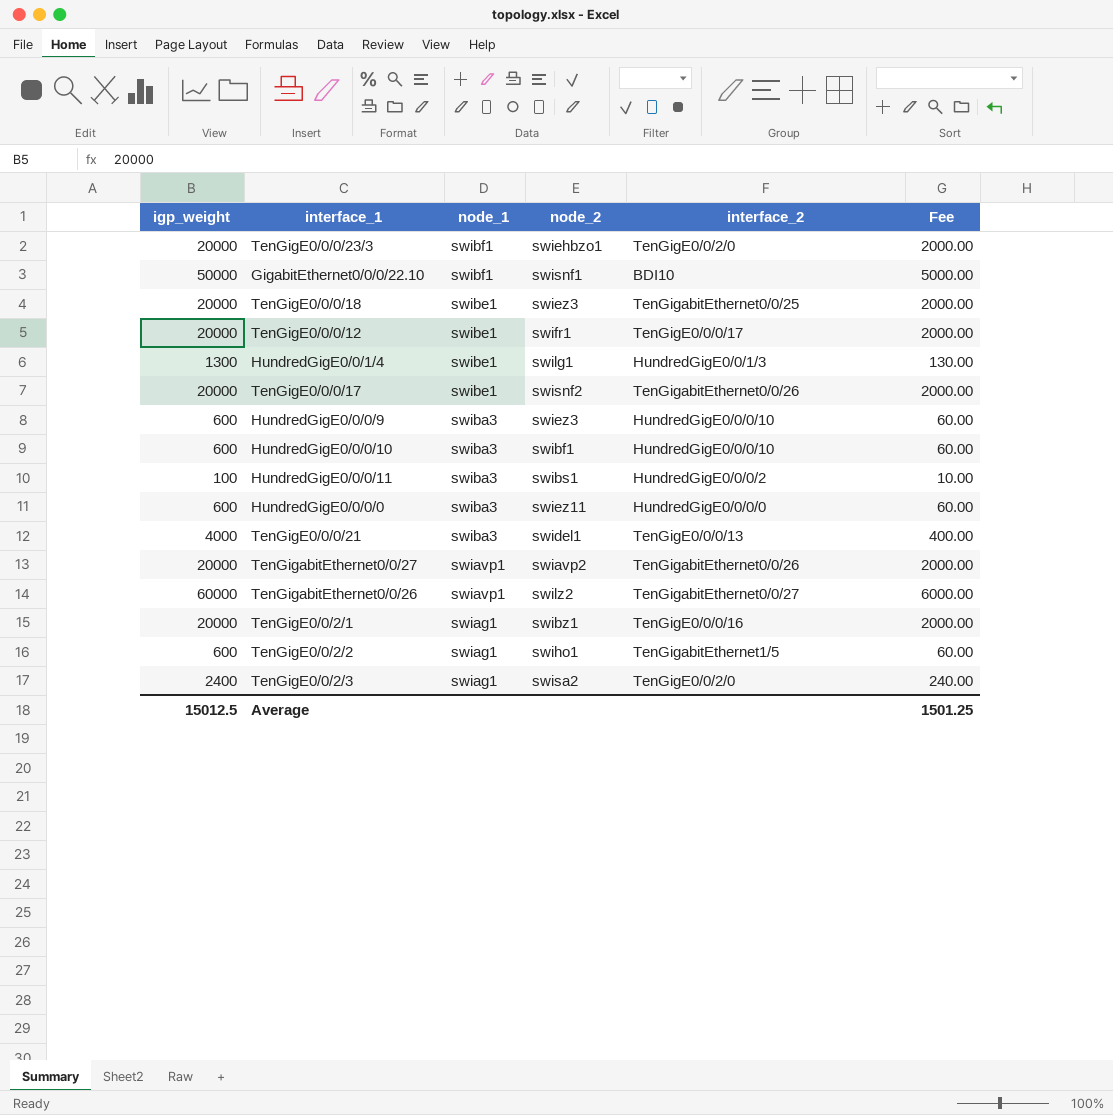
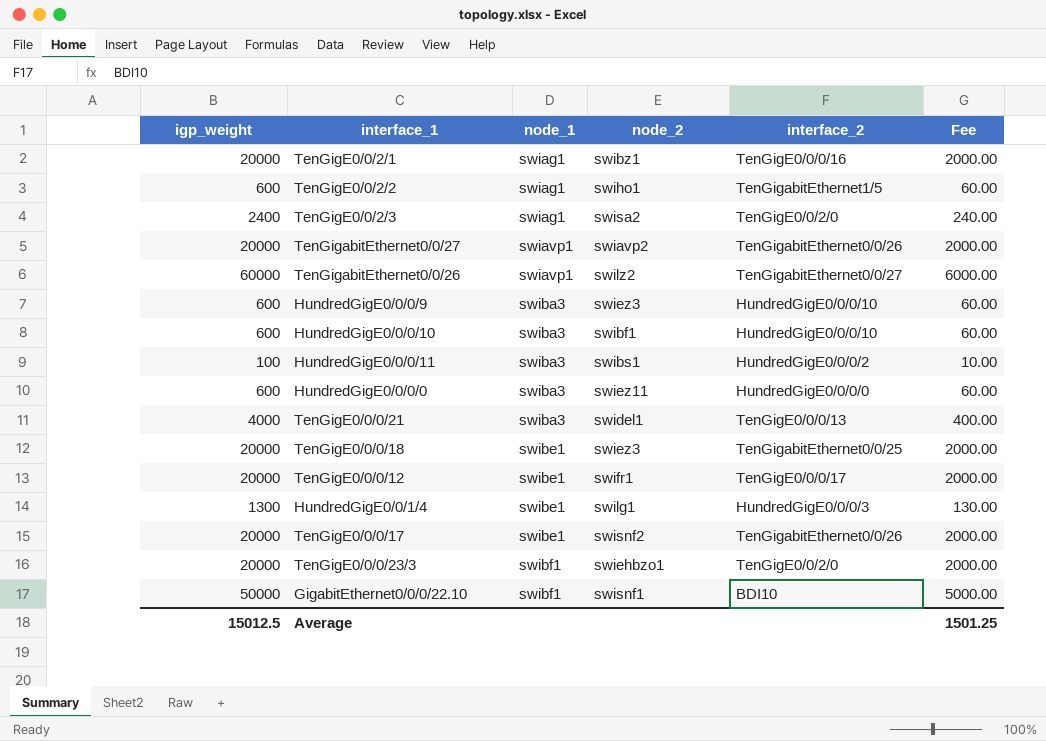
row order: node_1 descending -> node_1 ascending
HundredGigE0/0/1/4 | interface_2: HundredGigE0/0/1/3 -> HundredGigE0/0/0/3

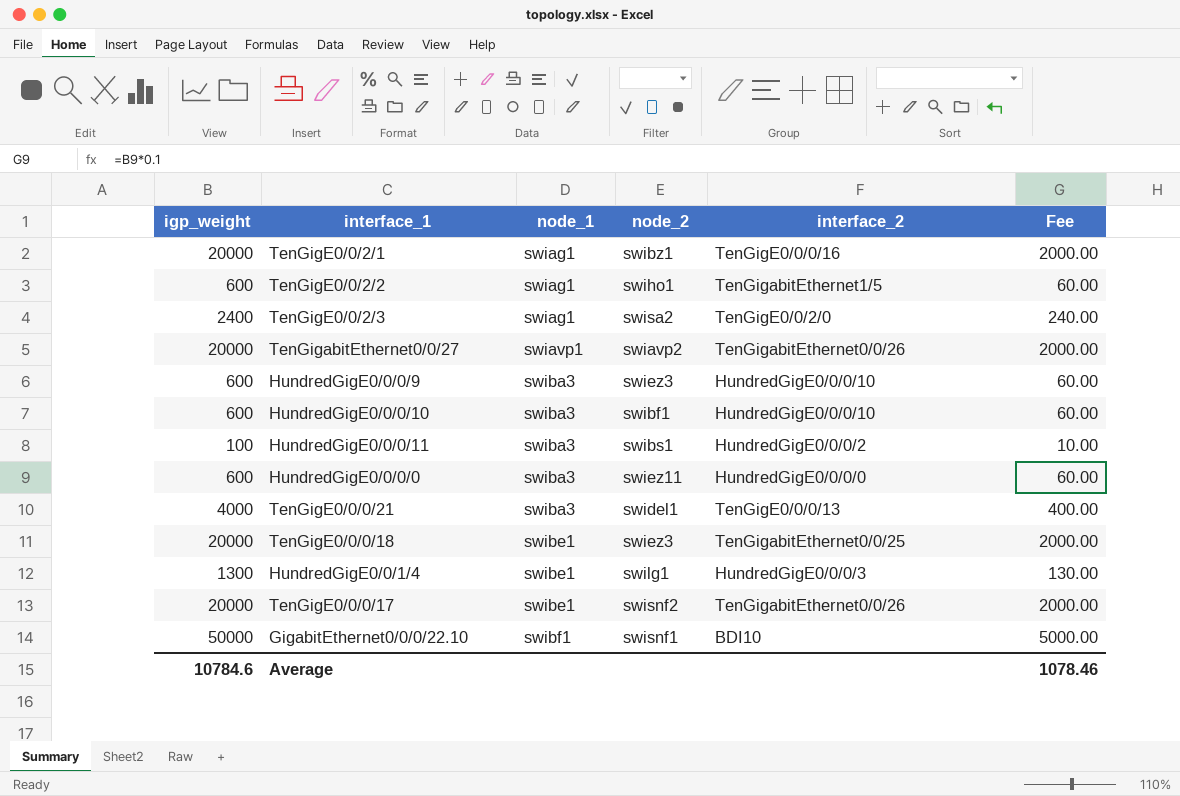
row TenGigabitEthernet0/0/26: 60000 | swiavp1 | swilz2 | TenGigabitEthernet0/0/27 | 6000.00 -> none
row TenGigE0/0/0/12: 20000 | swibe1 | swifr1 | TenGigE0/0/0/17 | 2000.00 -> none
row TenGigE0/0/0/23/3: 20000 | swibf1 | swiehbzo1 | TenGigE0/0/2/0 | 2000.00 -> none
Average | igp_weight: 15012.5 -> 10784.6
Average | Fee: 1501.25 -> 1078.46

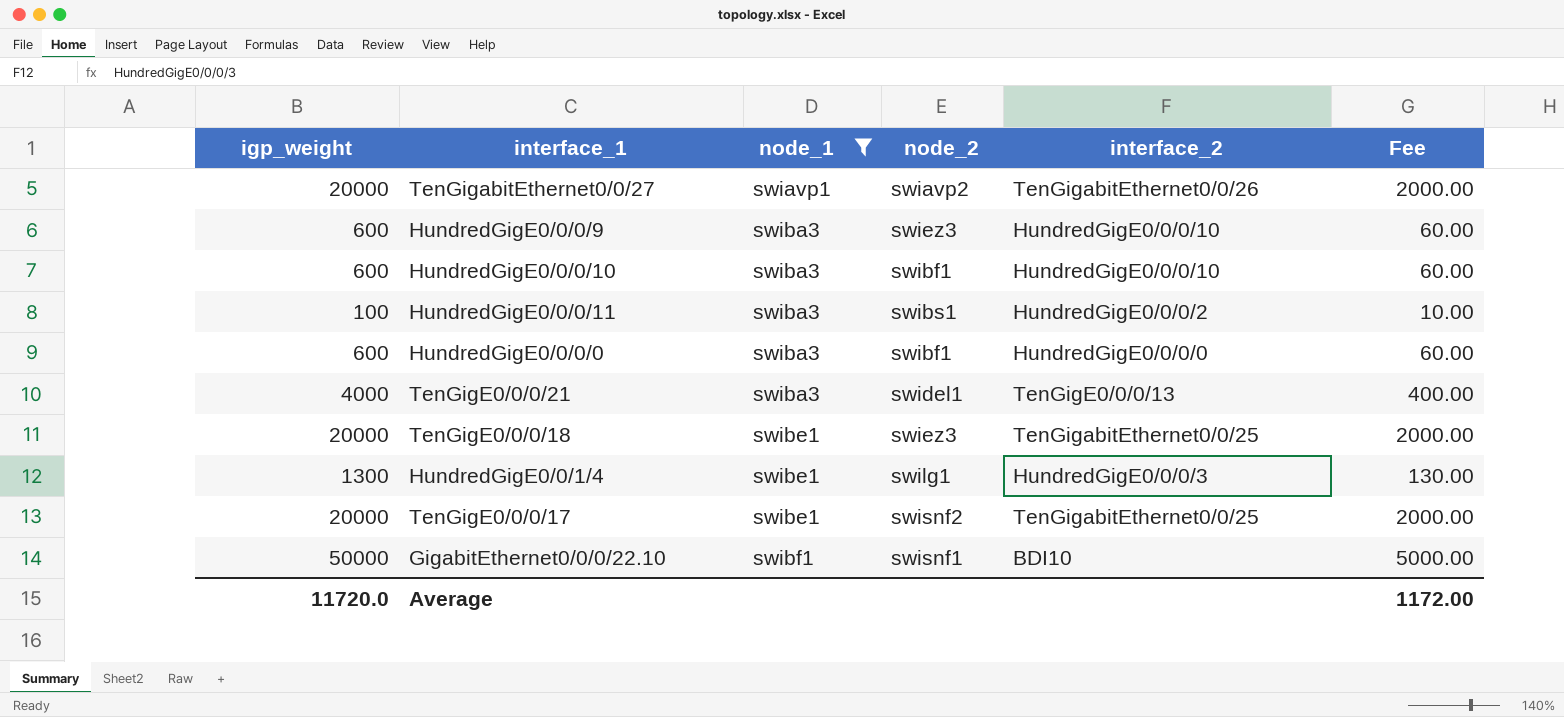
filter: none -> node_1 != swiag1
HundredGigE0/0/0/0 | node_2: swiez11 -> swibf1
TenGigE0/0/0/17 | interface_2: TenGigabitEthernet0/0/26 -> TenGigabitEthernet0/0/25
Average | igp_weight: 10784.6 -> 11720.0
Average | Fee: 1078.46 -> 1172.00

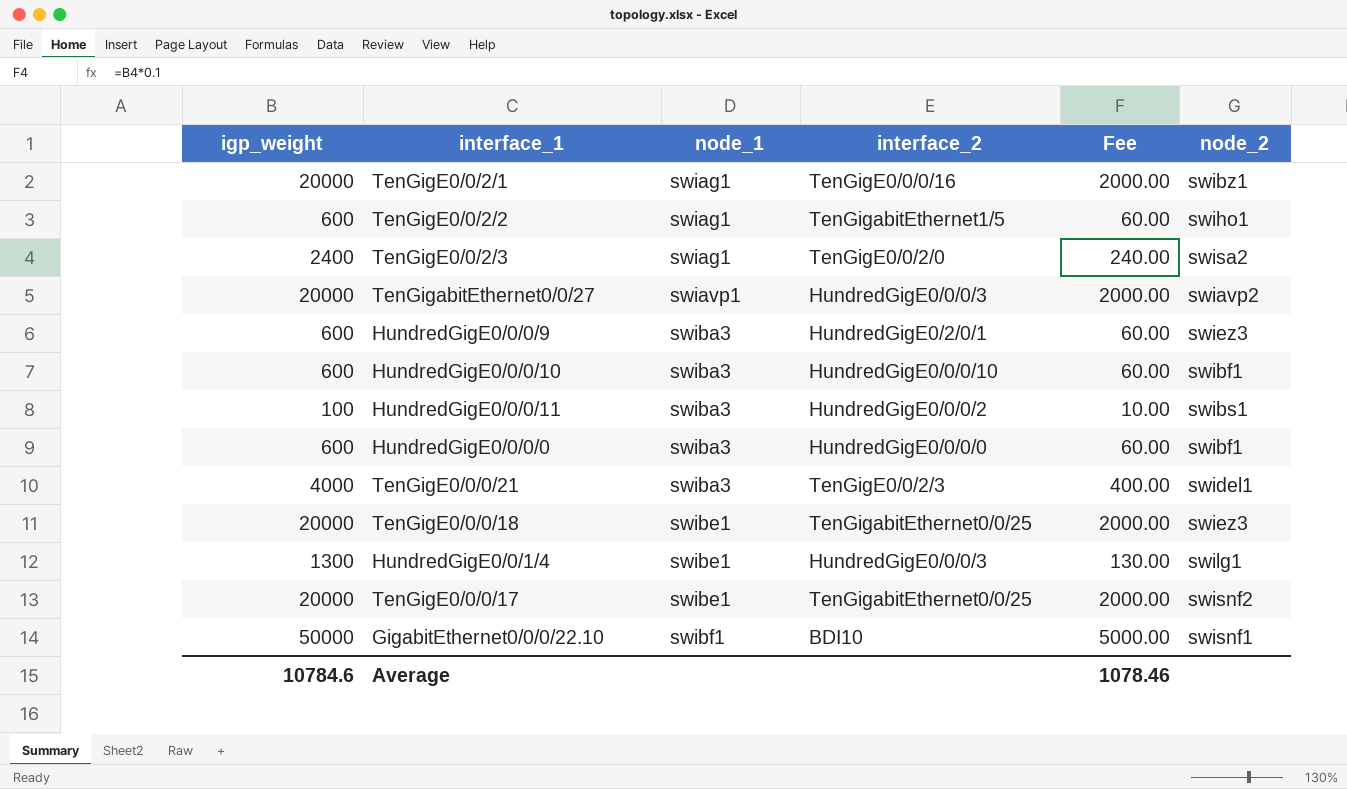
filter: node_1 != swiag1 -> none
column node_2 | position: 4 -> 6
TenGigabitEthernet0/0/27 | interface_2: TenGigabitEthernet0/0/26 -> HundredGigE0/0/0/3
HundredGigE0/0/0/9 | interface_2: HundredGigE0/0/0/10 -> HundredGigE0/2/0/1
TenGigE0/0/0/21 | interface_2: TenGigE0/0/0/13 -> TenGigE0/0/2/3
Average | igp_weight: 11720.0 -> 10784.6
Average | Fee: 1172.00 -> 1078.46

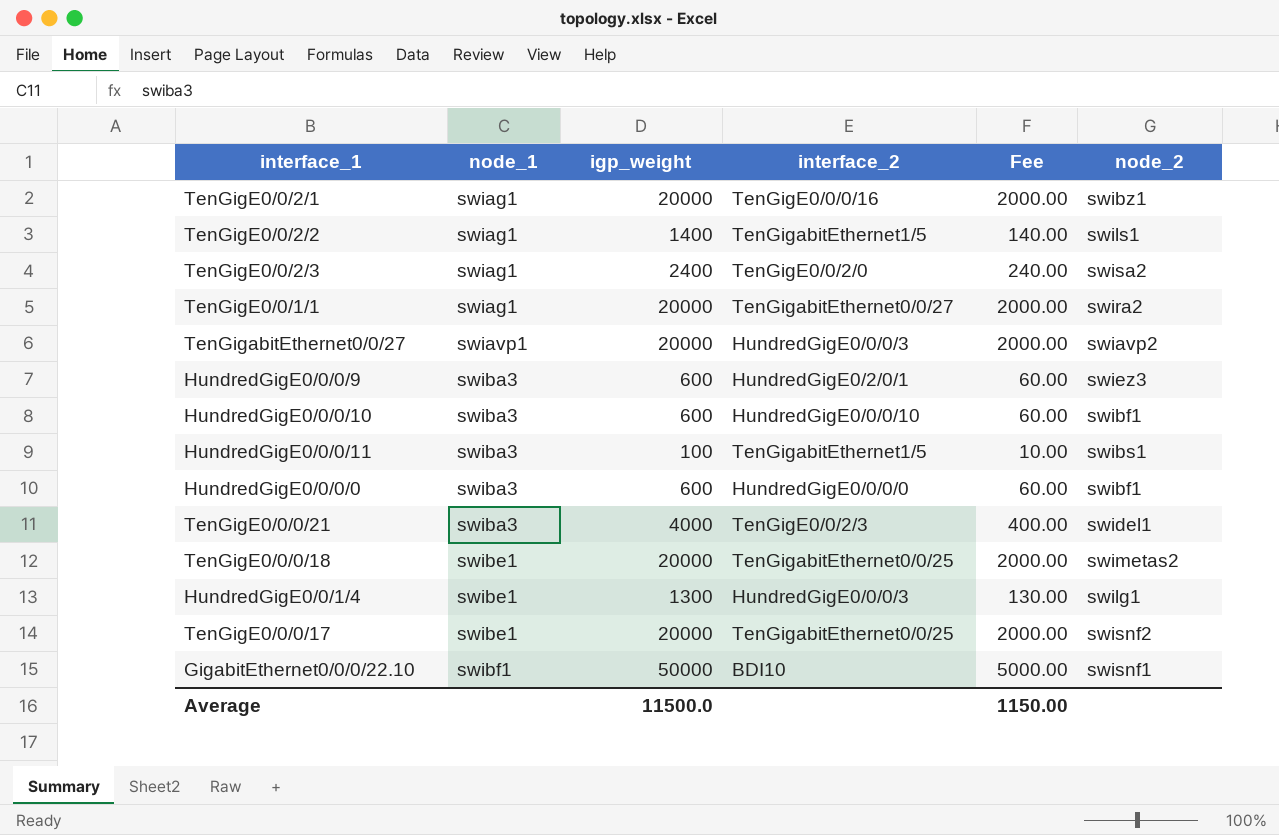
column igp_weight | position: 1 -> 3
TenGigE0/0/2/2 | igp_weight: 600 -> 1400
TenGigE0/0/2/2 | Fee: 60.00 -> 140.00
TenGigE0/0/2/2 | node_2: swiho1 -> swils1
row TenGigE0/0/1/1: none -> swiag1 | 20000 | TenGigabitEthernet0/0/27 | 2000.00 | swira2
HundredGigE0/0/0/11 | interface_2: HundredGigE0/0/0/2 -> TenGigabitEthernet1/5
TenGigE0/0/0/18 | node_2: swiez3 -> swimetas2
Average | igp_weight: 10784.6 -> 11500.0
Average | Fee: 1078.46 -> 1150.00

